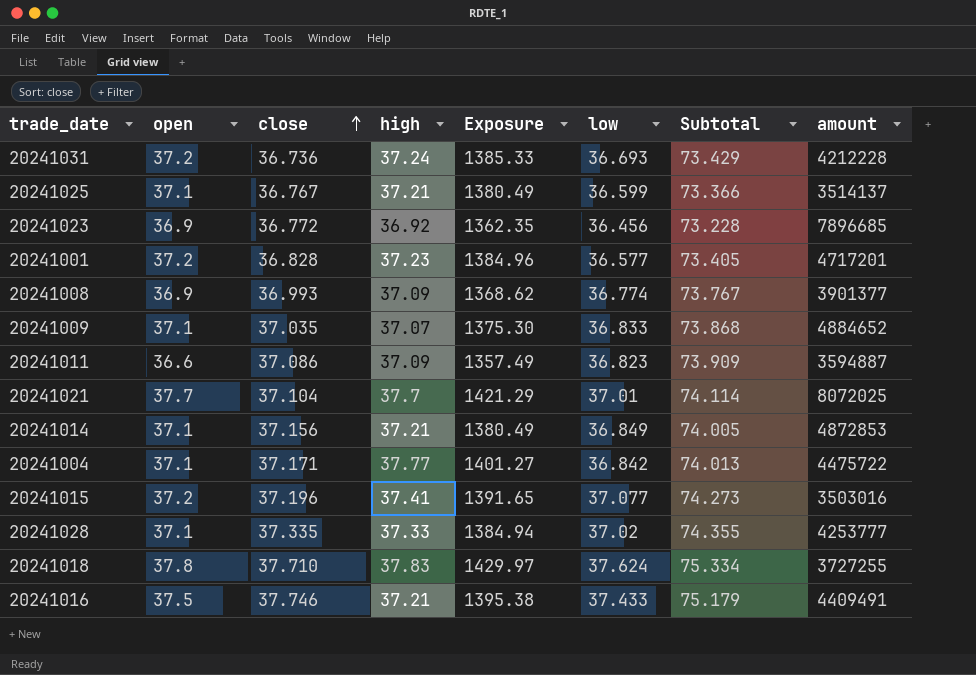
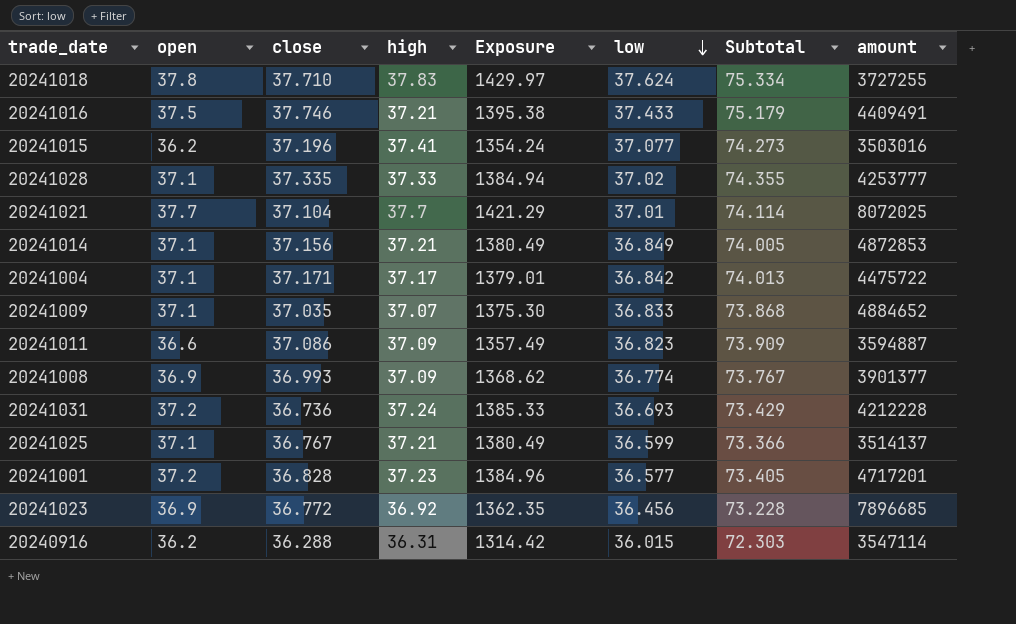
row order: close ascending -> low descending
20241015 | open: 37.2 -> 36.2
20241015 | Exposure: 1391.65 -> 1354.24
20241004 | high: 37.77 -> 37.17
20241004 | Exposure: 1401.27 -> 1379.01
row 20240916: none -> 36.2 | 36.288 | 36.31 | 1314.42 | 36.015 | 72.303 | 3547114

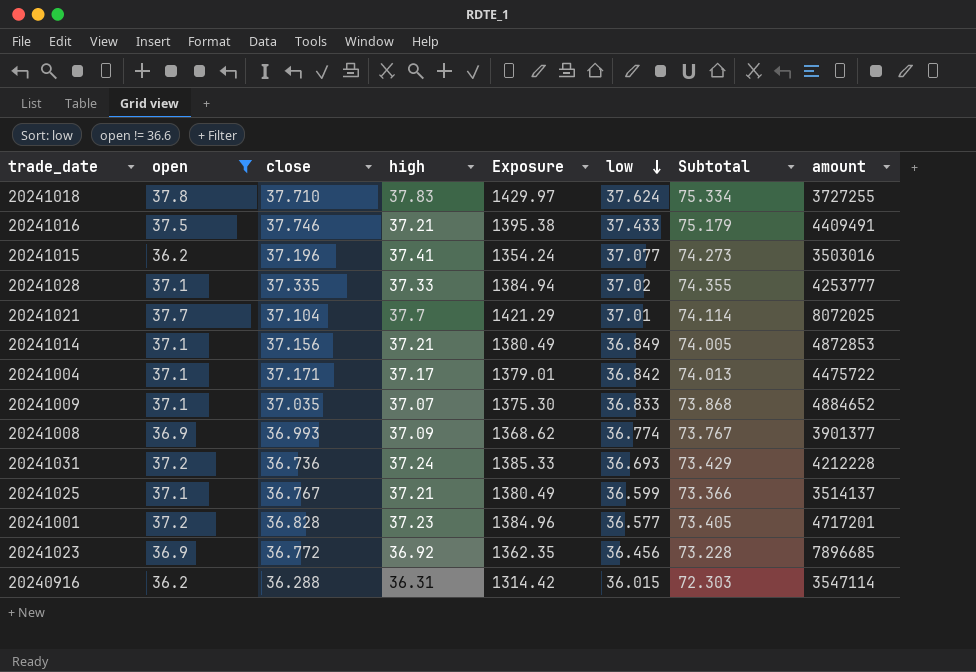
filter: none -> open != 36.6

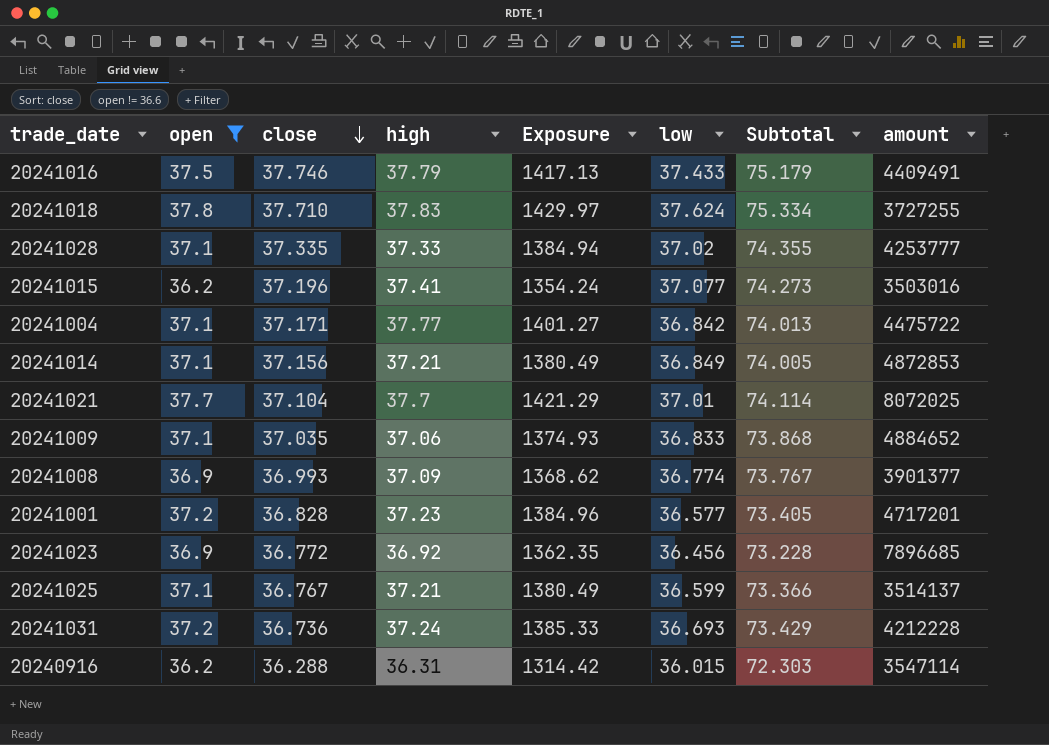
row order: low descending -> close descending
20241016 | high: 37.21 -> 37.79
20241016 | Exposure: 1395.38 -> 1417.13
20241004 | high: 37.17 -> 37.77
20241004 | Exposure: 1379.01 -> 1401.27
20241009 | high: 37.07 -> 37.06
20241009 | Exposure: 1375.30 -> 1374.93

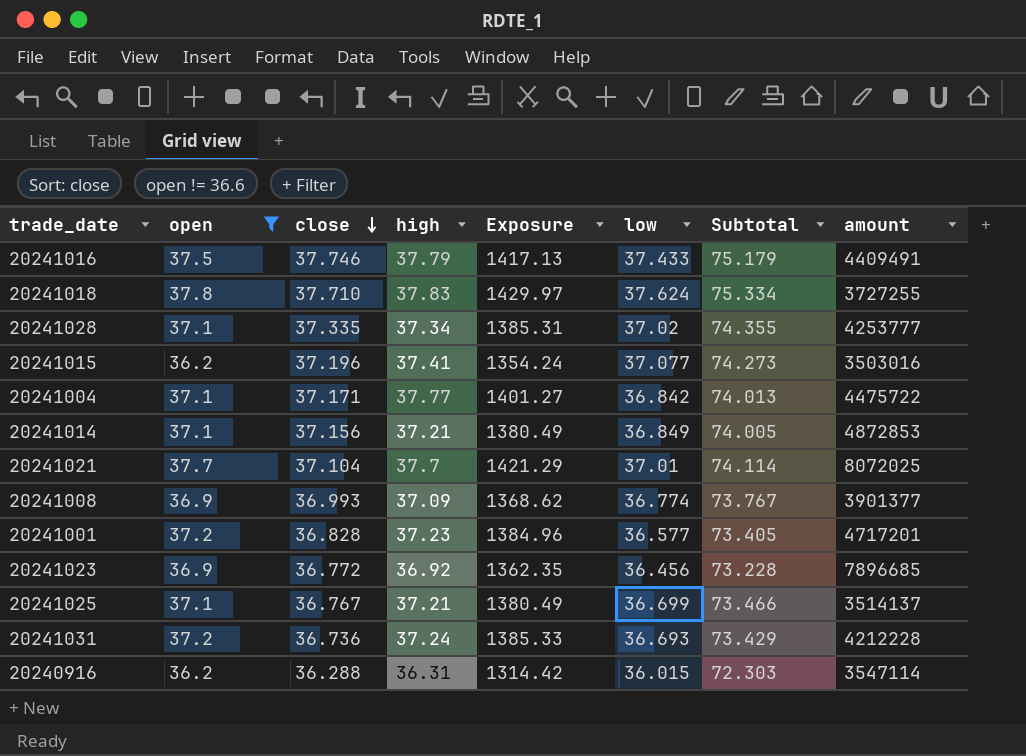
row 20241009: 37.1 | 37.035 | 37.06 | 1374.93 | 36.833 | 73.868 | 4884652 -> none
20241028 | high: 37.33 -> 37.34
20241028 | Exposure: 1384.94 -> 1385.31
20241025 | low: 36.599 -> 36.699
20241025 | Subtotal: 73.366 -> 73.466

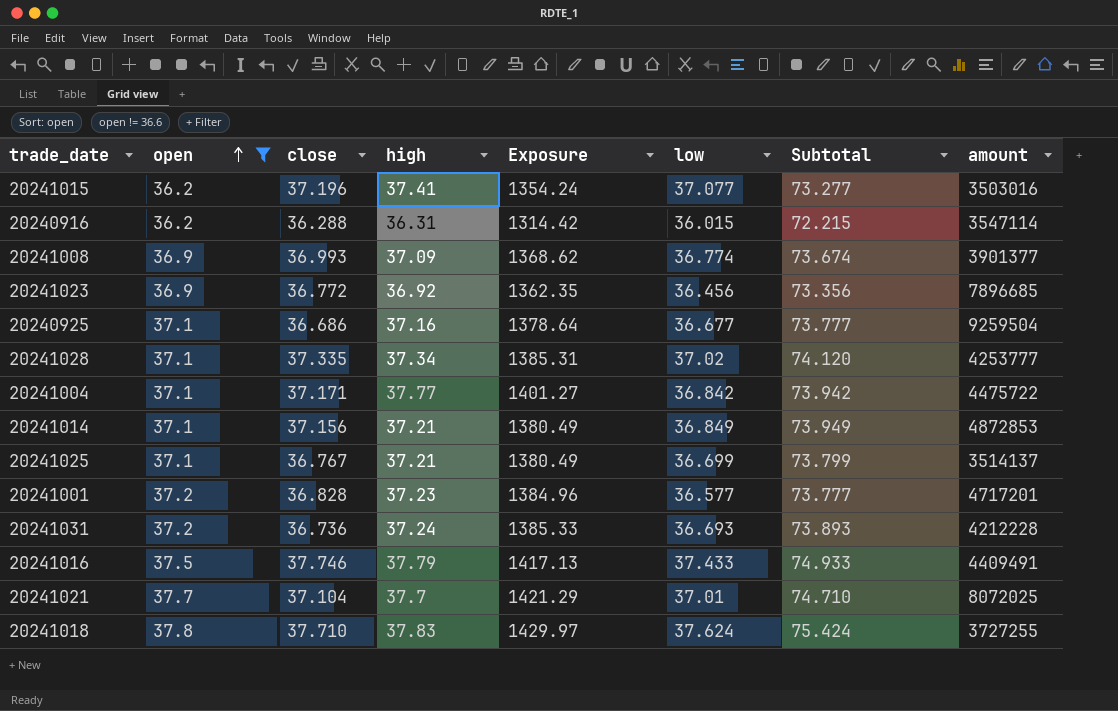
row order: close descending -> open ascending
column Subtotal | formula: [close] + [low] -> [open] + [low]
row 20240925: none -> 37.1 | 36.686 | 37.16 | 1378.64 | 36.677 | 73.777 | 9259504

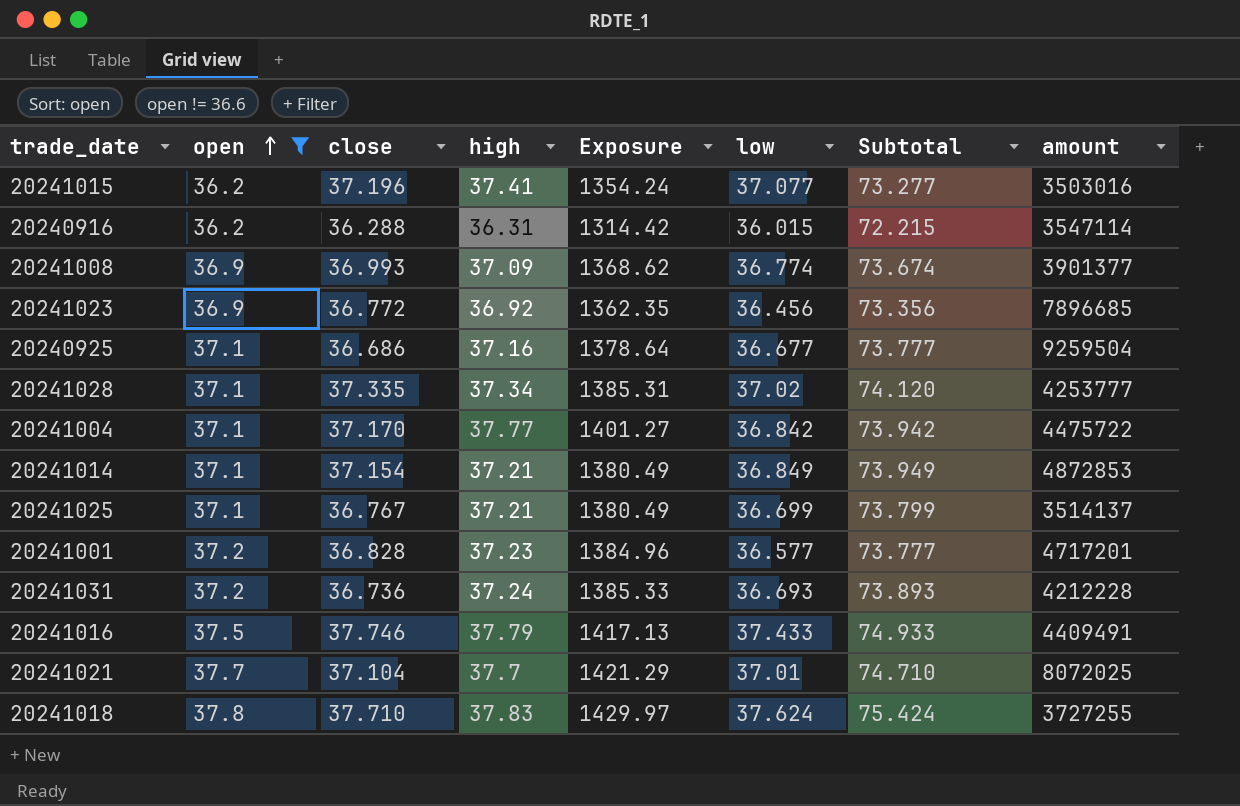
20241004 | close: 37.171 -> 37.170
20241014 | close: 37.156 -> 37.154

